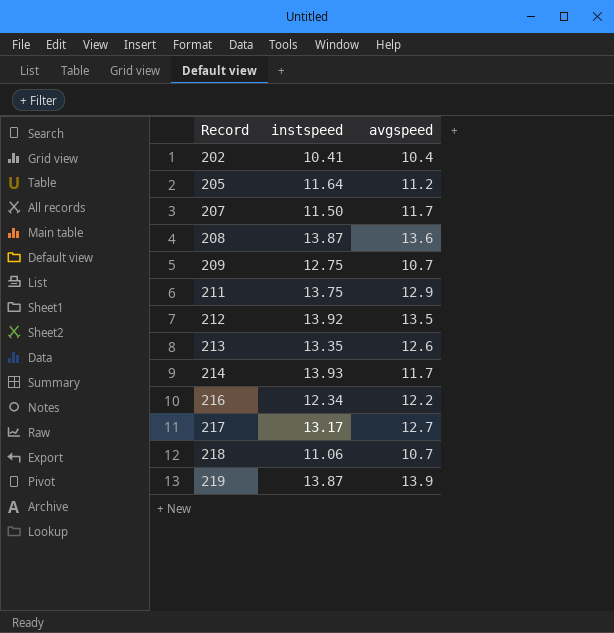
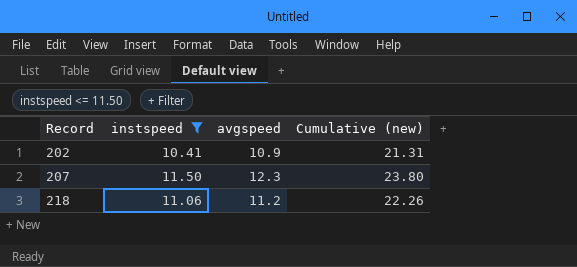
filter: none -> instspeed <= 11.50
column Cumulative (new) | formula: none -> [instspeed] + [avgspeed]
202 | avgspeed: 10.4 -> 10.9
207 | avgspeed: 11.7 -> 12.3
218 | avgspeed: 10.7 -> 11.2

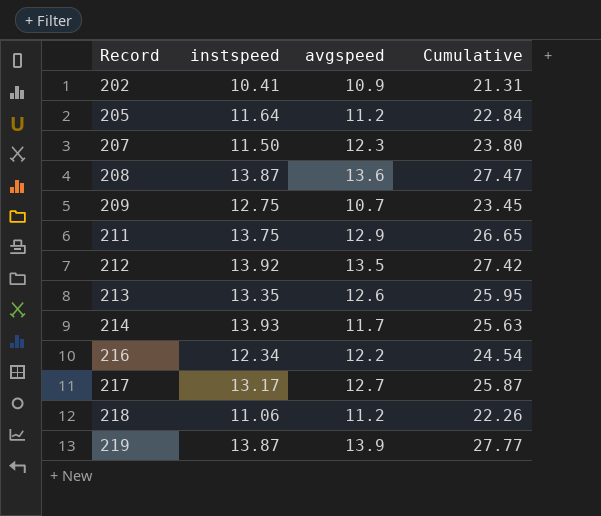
filter: instspeed <= 11.50 -> none
column name: Cumulative (new) -> Cumulative

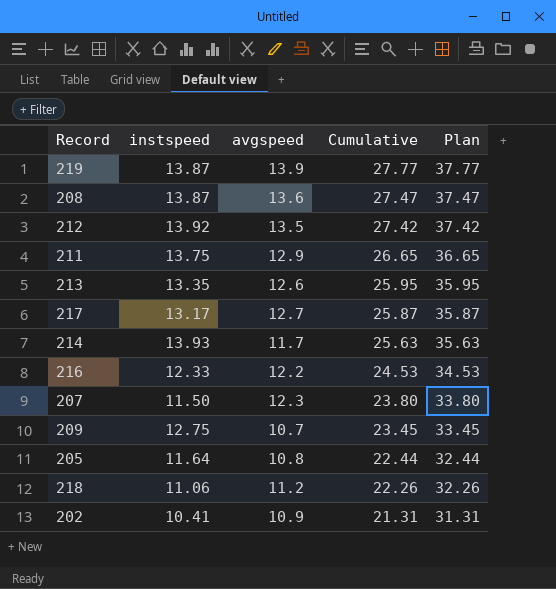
row order: Record ascending -> Cumulative descending
column Plan | formula: none -> [Cumulative] + 10
216 | instspeed: 12.34 -> 12.33
216 | Cumulative: 24.54 -> 24.53
205 | avgspeed: 11.2 -> 10.8
205 | Cumulative: 22.84 -> 22.44

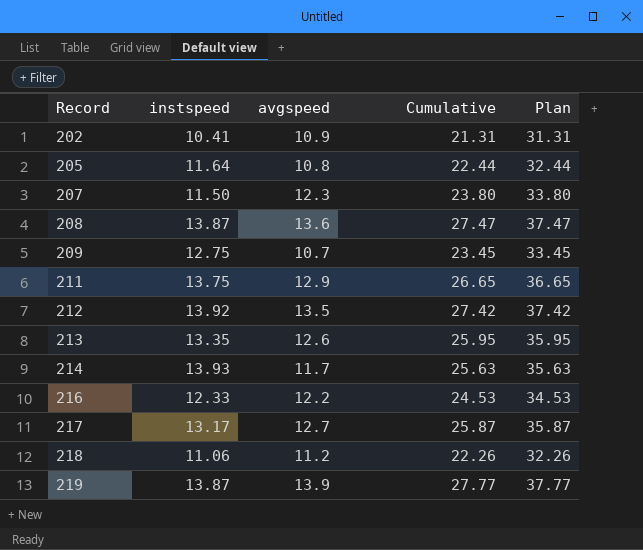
row order: Cumulative descending -> Record ascending

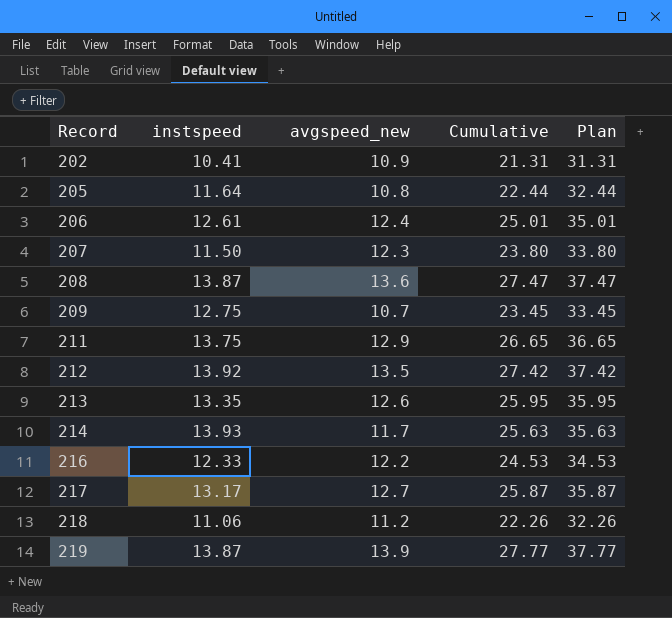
column name: avgspeed -> avgspeed_new
row 206: none -> 12.61 | 12.4 | 25.01 | 35.01

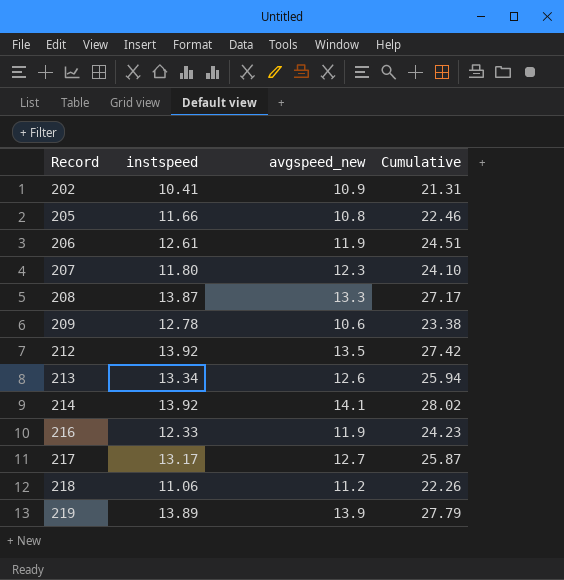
column Plan | formula: [Cumulative] + 10 -> none
row 211: 13.75 | 12.9 | 26.65 | 36.65 -> none
205 | instspeed: 11.64 -> 11.66
205 | Cumulative: 22.44 -> 22.46
206 | avgspeed_new: 12.4 -> 11.9
206 | Cumulative: 25.01 -> 24.51
207 | instspeed: 11.50 -> 11.80
207 | Cumulative: 23.80 -> 24.10
208 | avgspeed_new: 13.6 -> 13.3
208 | Cumulative: 27.47 -> 27.17
209 | instspeed: 12.75 -> 12.78
209 | avgspeed_new: 10.7 -> 10.6
209 | Cumulative: 23.45 -> 23.38
213 | instspeed: 13.35 -> 13.34
213 | Cumulative: 25.95 -> 25.94
214 | instspeed: 13.93 -> 13.92
214 | avgspeed_new: 11.7 -> 14.1
214 | Cumulative: 25.63 -> 28.02
216 | avgspeed_new: 12.2 -> 11.9
216 | Cumulative: 24.53 -> 24.23
219 | instspeed: 13.87 -> 13.89
219 | Cumulative: 27.77 -> 27.79

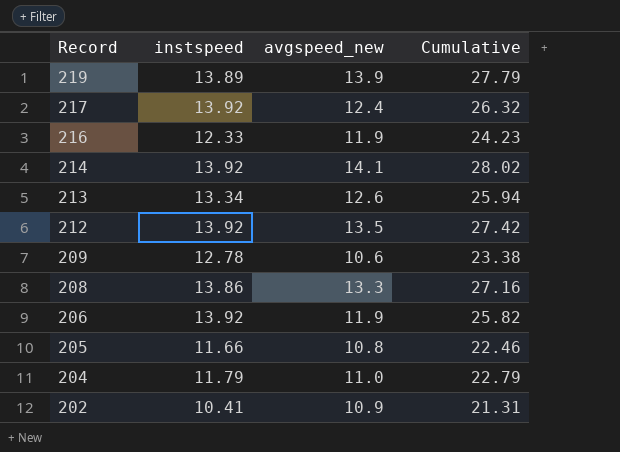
row order: Record ascending -> Record descending
row 207: 11.80 | 12.3 | 24.10 -> none
row 218: 11.06 | 11.2 | 22.26 -> none
217 | instspeed: 13.17 -> 13.92
217 | avgspeed_new: 12.7 -> 12.4
217 | Cumulative: 25.87 -> 26.32
208 | instspeed: 13.87 -> 13.86
208 | Cumulative: 27.17 -> 27.16
206 | instspeed: 12.61 -> 13.92
206 | Cumulative: 24.51 -> 25.82
row 204: none -> 11.79 | 11.0 | 22.79

